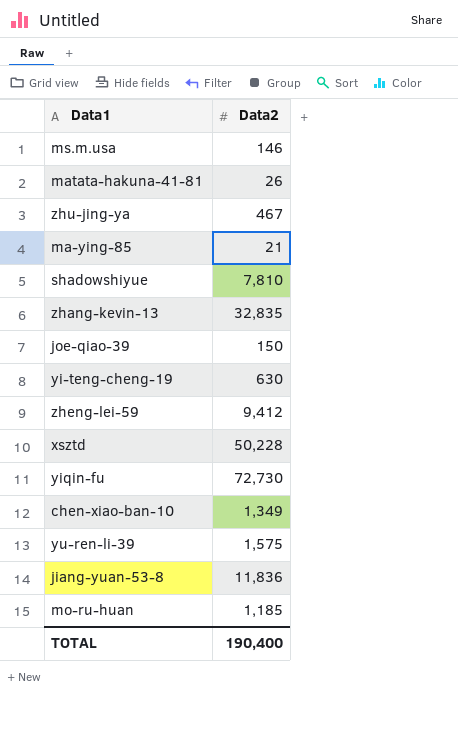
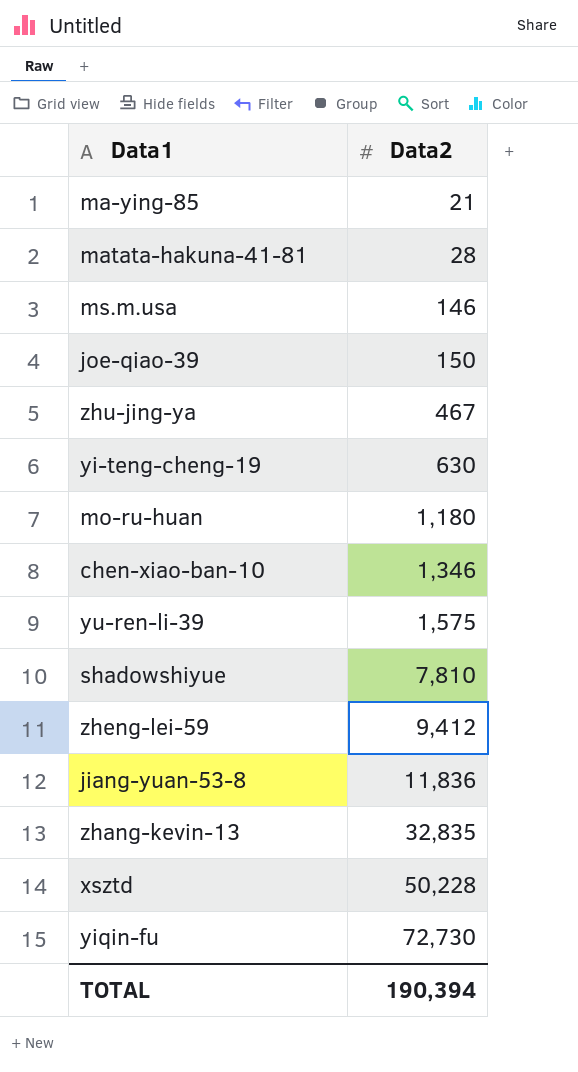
row order: none -> Data2 ascending
matata-hakuna-41-81 | Data2: 26 -> 28
mo-ru-huan | Data2: 1,185 -> 1,180
chen-xiao-ban-10 | Data2: 1,349 -> 1,346
TOTAL | Data2: 190,400 -> 190,394

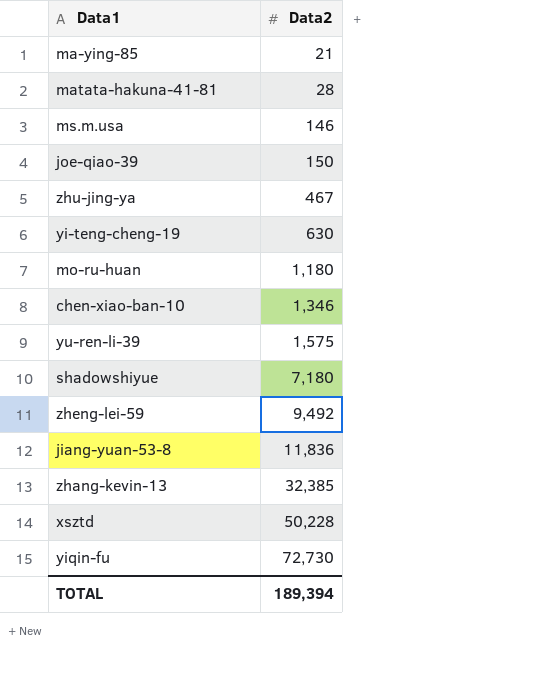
shadowshiyue | Data2: 7,810 -> 7,180
zheng-lei-59 | Data2: 9,412 -> 9,492
zhang-kevin-13 | Data2: 32,835 -> 32,385
TOTAL | Data2: 190,394 -> 189,394

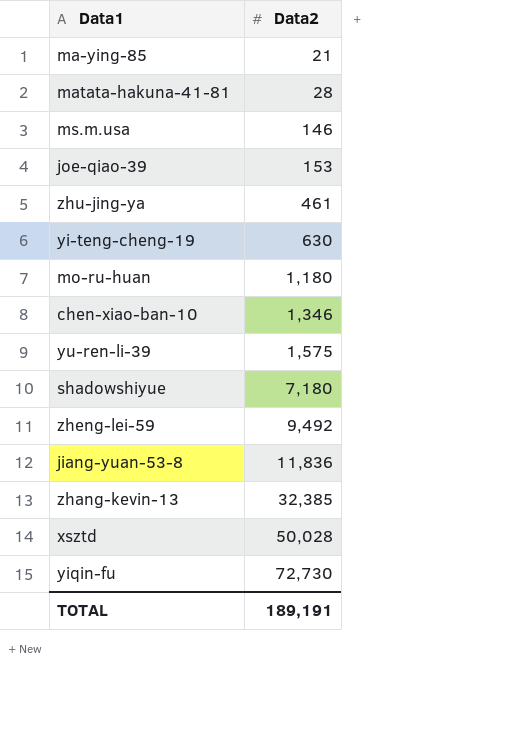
joe-qiao-39 | Data2: 150 -> 153
zhu-jing-ya | Data2: 467 -> 461
xsztd | Data2: 50,228 -> 50,028
TOTAL | Data2: 189,394 -> 189,191

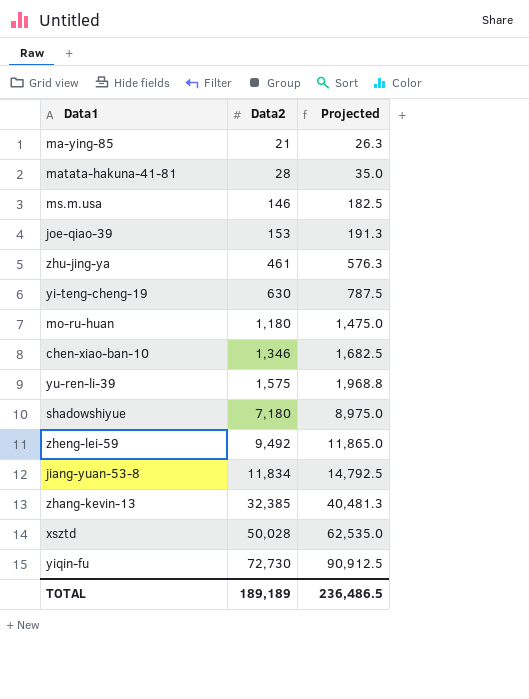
column Projected | formula: none -> [Data2] * 1.25
jiang-yuan-53-8 | Data2: 11,836 -> 11,834
TOTAL | Data2: 189,191 -> 189,189

